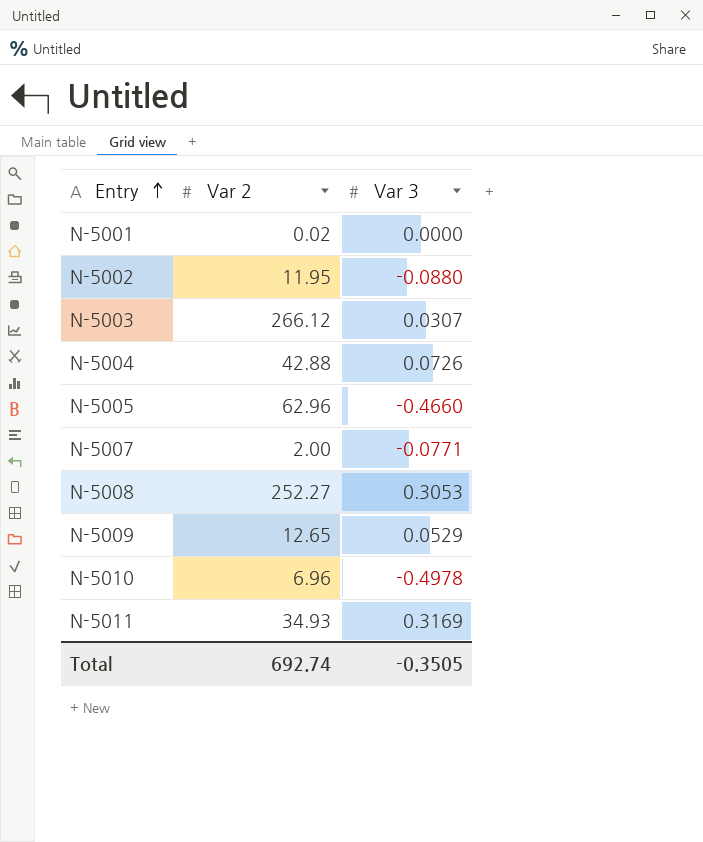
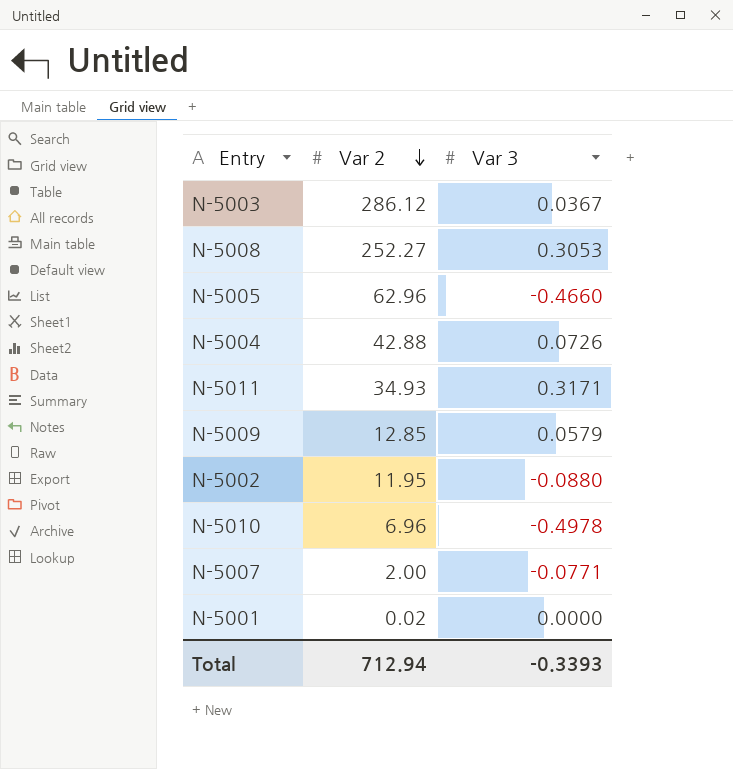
row order: Entry ascending -> Var 2 descending
N-5003 | Var 2: 266.12 -> 286.12
N-5003 | Var 3: 0.0307 -> 0.0367
N-5011 | Var 3: 0.3169 -> 0.3171
N-5009 | Var 2: 12.65 -> 12.85
N-5009 | Var 3: 0.0529 -> 0.0579
Total | Var 2: 692.74 -> 712.94
Total | Var 3: -0.3505 -> -0.3393

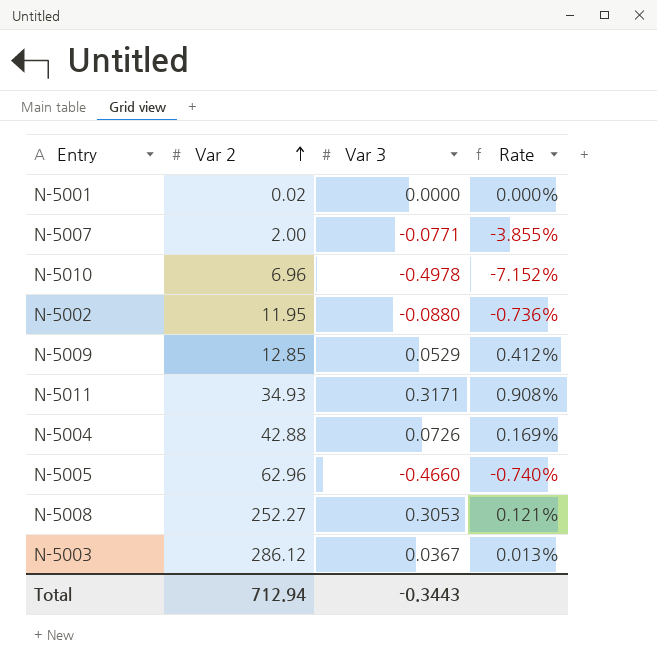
row order: Var 2 descending -> Var 2 ascending
column Rate | formula: none -> [Var 3] / [Var 2]
N-5009 | Var 3: 0.0579 -> 0.0529
Total | Var 3: -0.3393 -> -0.3443

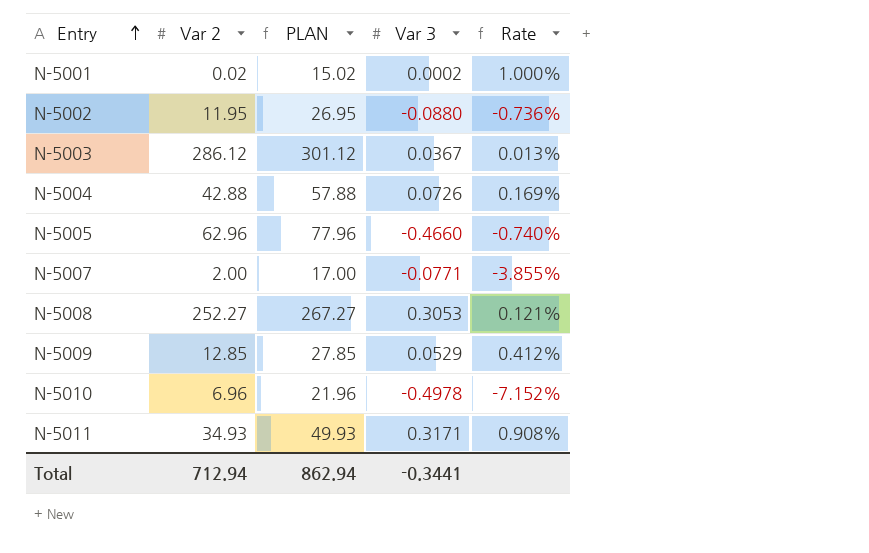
row order: Var 2 ascending -> Entry ascending
column PLAN | formula: none -> [Var 2] + 15
N-5001 | Var 3: 0.0000 -> 0.0002
N-5001 | Rate: 0.000% -> 1.000%
Total | Var 3: -0.3443 -> -0.3441

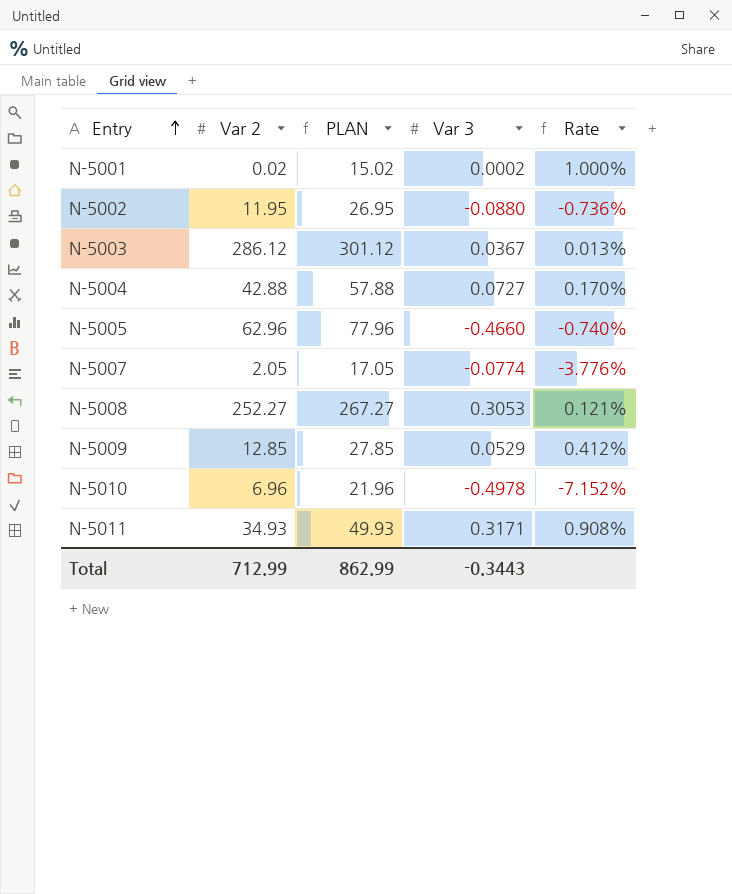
N-5004 | Var 3: 0.0726 -> 0.0727
N-5004 | Rate: 0.169% -> 0.170%
N-5007 | Var 2: 2.00 -> 2.05
N-5007 | PLAN: 17.00 -> 17.05
N-5007 | Var 3: -0.0771 -> -0.0774
N-5007 | Rate: -3.855% -> -3.776%
Total | Var 2: 712.94 -> 712.99
Total | PLAN: 862.94 -> 862.99
Total | Var 3: -0.3441 -> -0.3443

